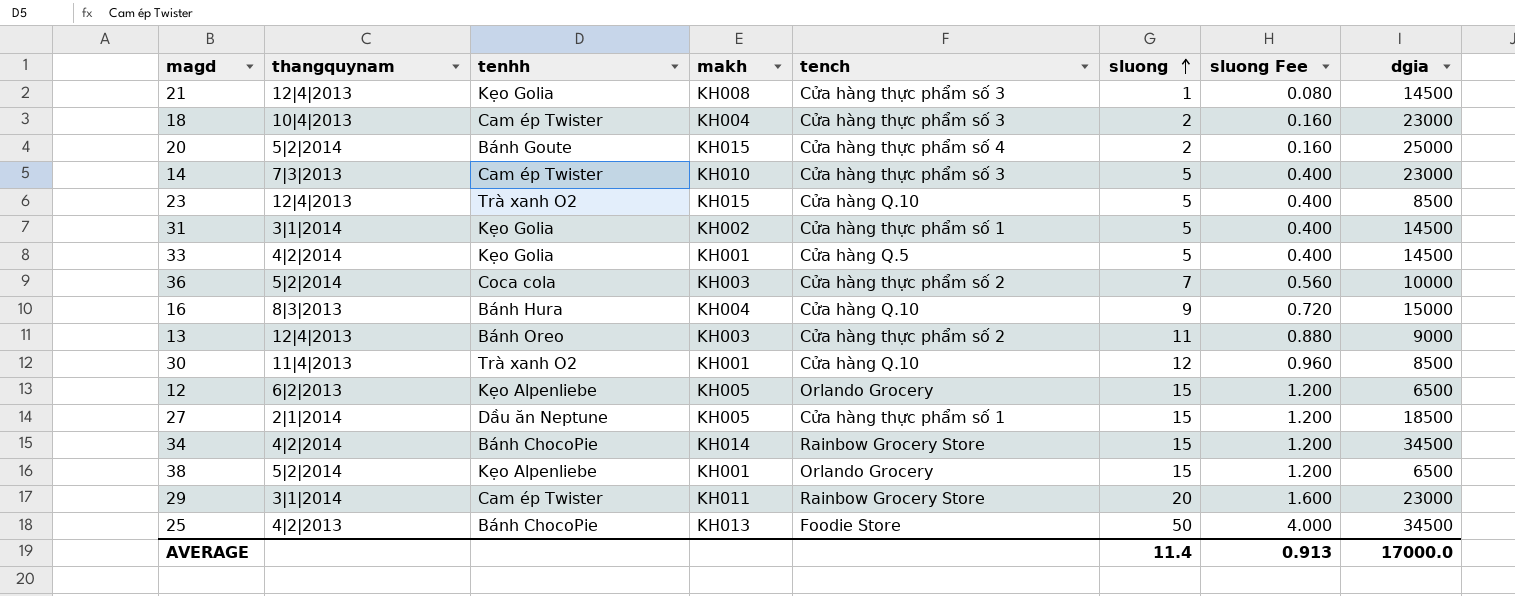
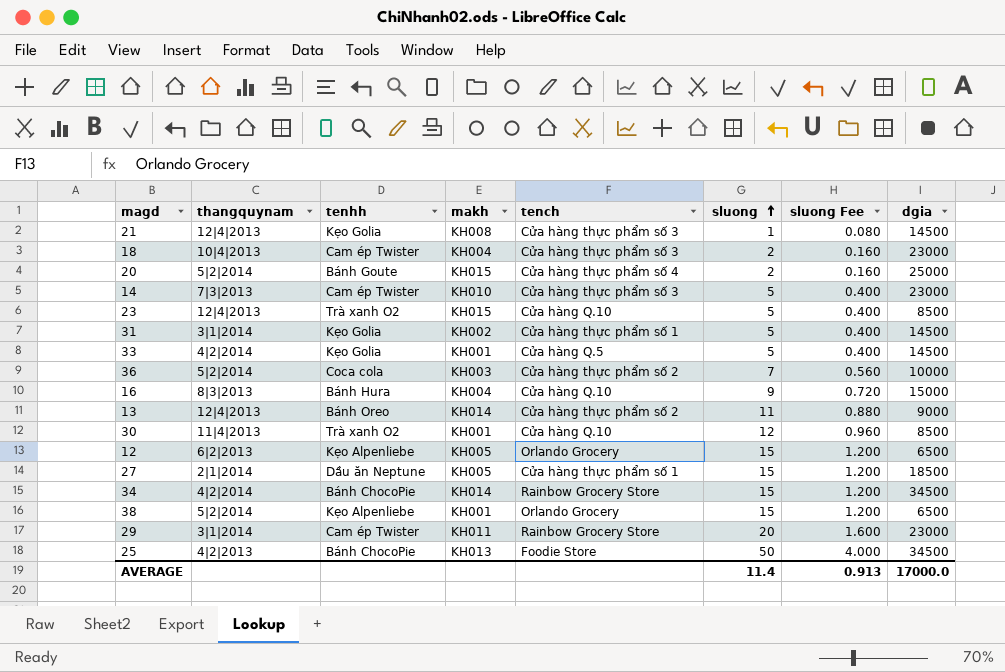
13 | makh: KH003 -> KH014

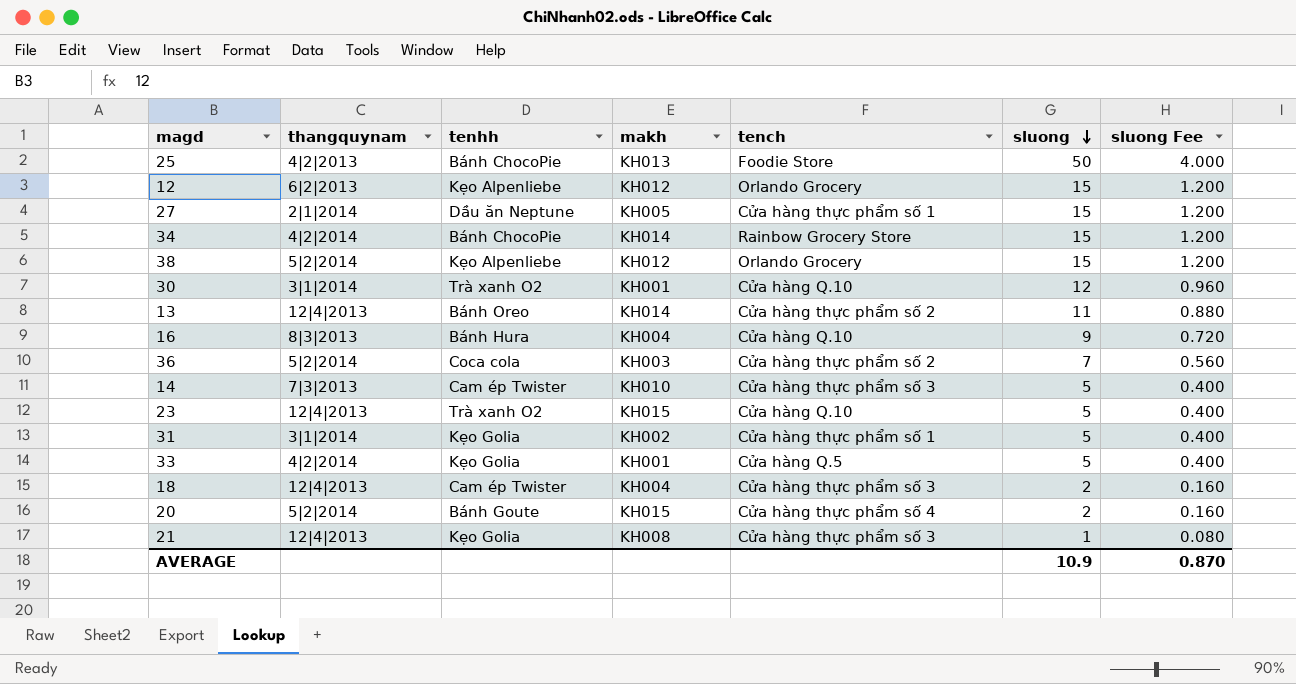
row order: sluong ascending -> sluong descending
column dgia | position: 8 -> none
row 29: 3|1|2014 | Cam ép Twister | KH011 | Rainbow Grocery Store | 20 | 1.600 | 23000 -> none
12 | makh: KH005 -> KH012
38 | makh: KH001 -> KH012
30 | thangquynam: 11|4|2013 -> 3|1|2014
18 | thangquynam: 10|4|2013 -> 12|4|2013
AVERAGE | sluong: 11.4 -> 10.9
AVERAGE | sluong Fee: 0.913 -> 0.870

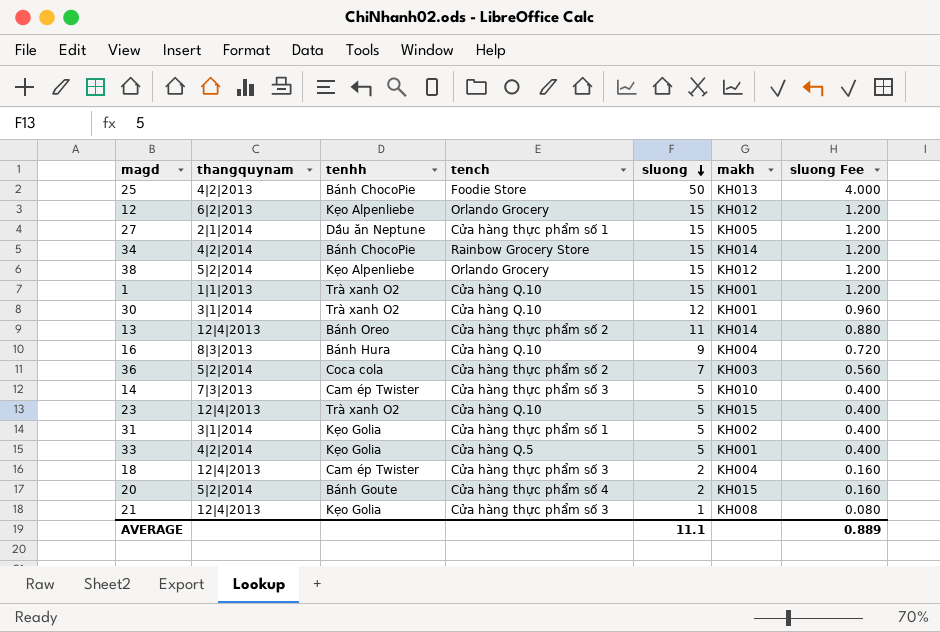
column makh | position: 4 -> 6
row 1: none -> 1|1|2013 | Trà xanh O2 | Cửa hàng Q.10 | 15 | KH001 | 1.200
AVERAGE | sluong: 10.9 -> 11.1
AVERAGE | sluong Fee: 0.870 -> 0.889

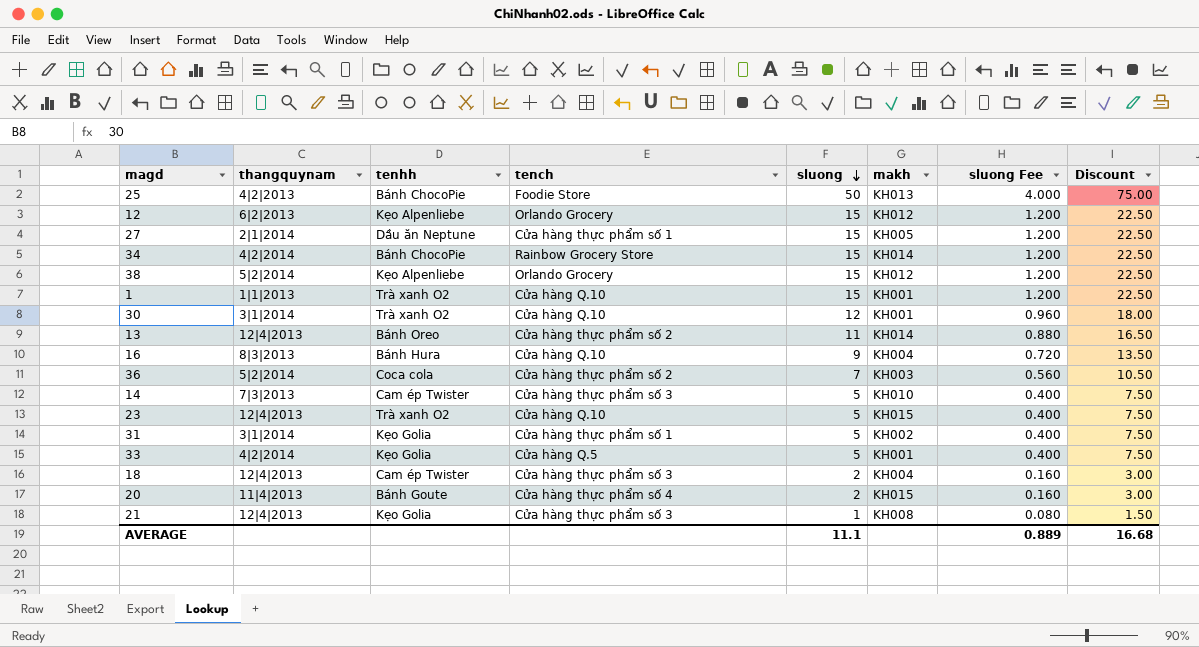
column Discount | formula: none -> [sluong] * 1.5
20 | thangquynam: 5|2|2014 -> 11|4|2013

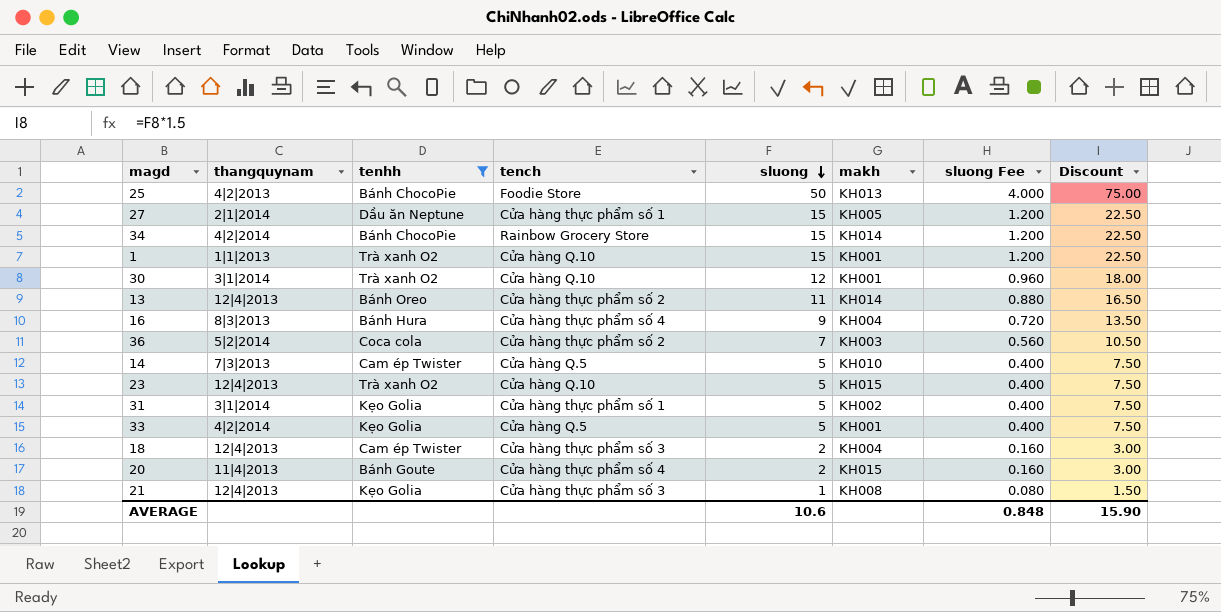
filter: none -> tenhh != Kẹo Alpenliebe
16 | tench: Cửa hàng Q.10 -> Cửa hàng thực phẩm số 4
14 | tench: Cửa hàng thực phẩm số 3 -> Cửa hàng Q.5
AVERAGE | sluong: 11.1 -> 10.6
AVERAGE | sluong Fee: 0.889 -> 0.848
AVERAGE | Discount: 16.68 -> 15.90

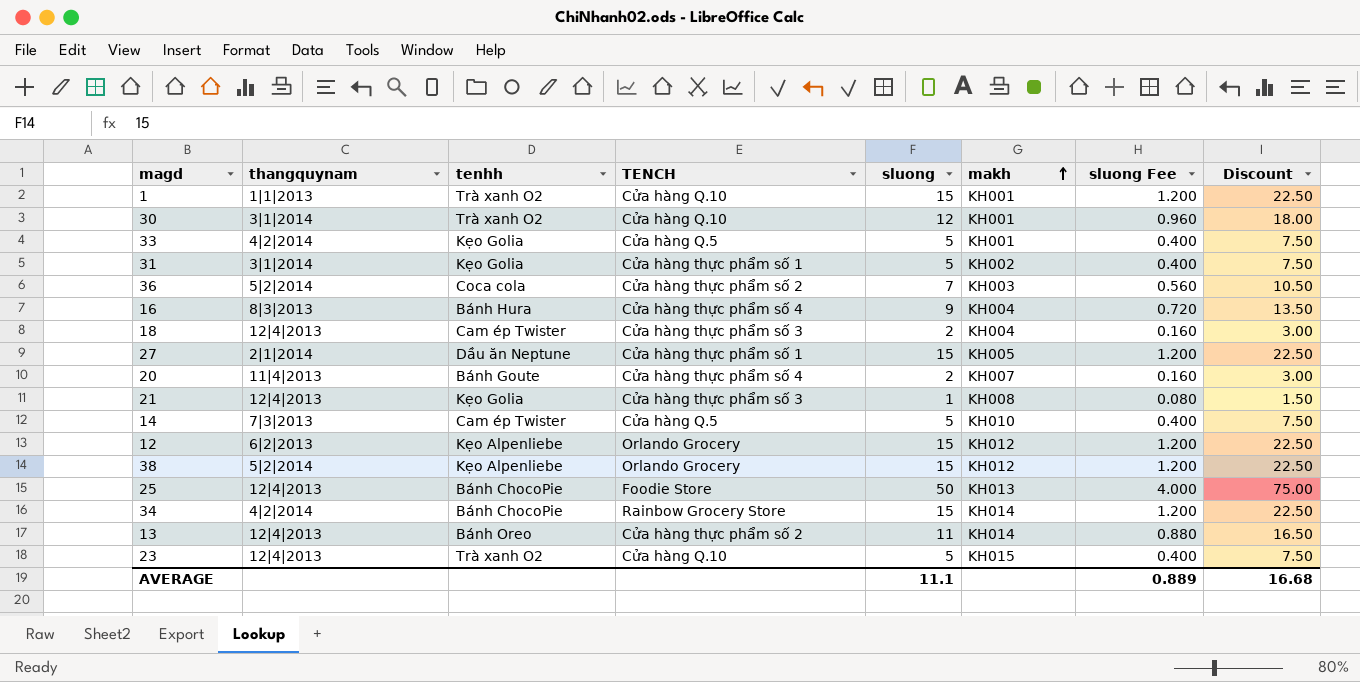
filter: tenhh != Kẹo Alpenliebe -> none
row order: sluong descending -> makh ascending
column name: tench -> TENCH
20 | makh: KH015 -> KH007
25 | thangquynam: 4|2|2013 -> 12|4|2013
AVERAGE | sluong: 10.6 -> 11.1
AVERAGE | sluong Fee: 0.848 -> 0.889
AVERAGE | Discount: 15.90 -> 16.68

